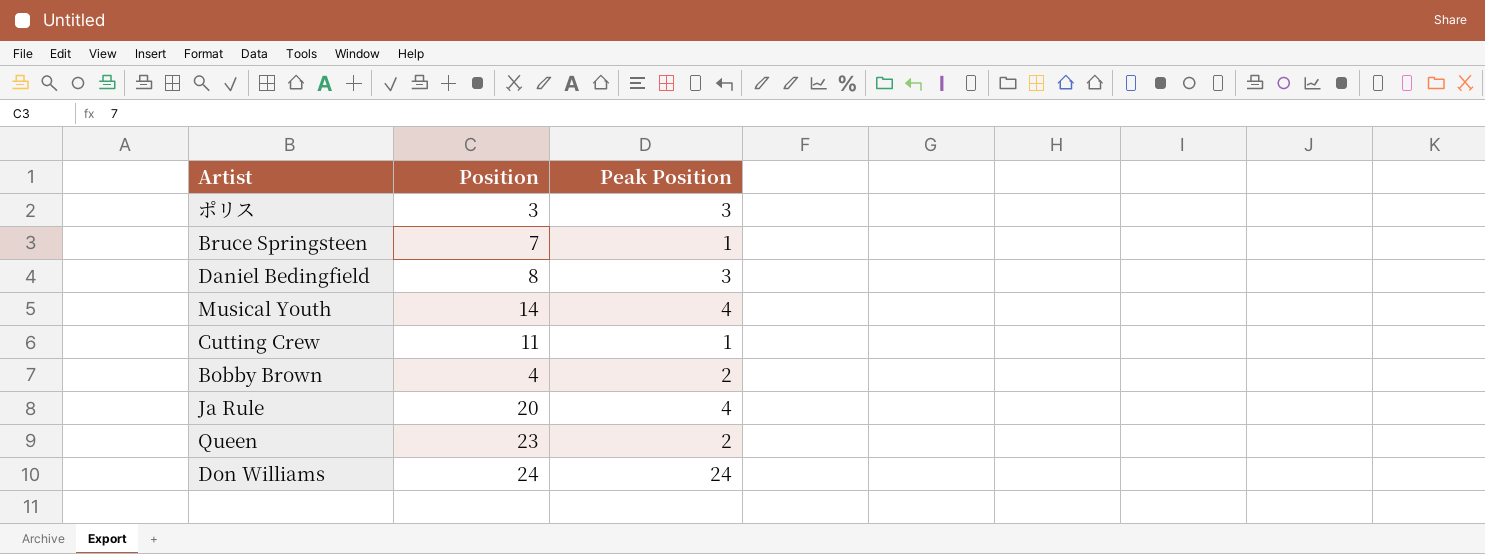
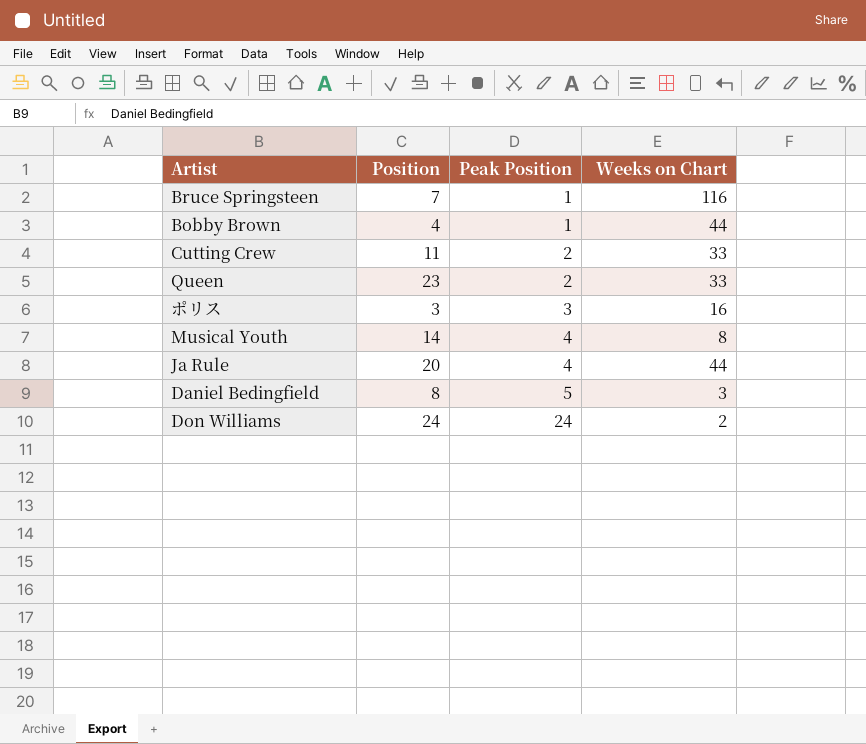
row order: none -> Peak Position ascending
column Weeks on Chart | position: none -> 4
Bobby Brown | Peak Position: 2 -> 1
Cutting Crew | Peak Position: 1 -> 2
Daniel Bedingfield | Peak Position: 3 -> 5

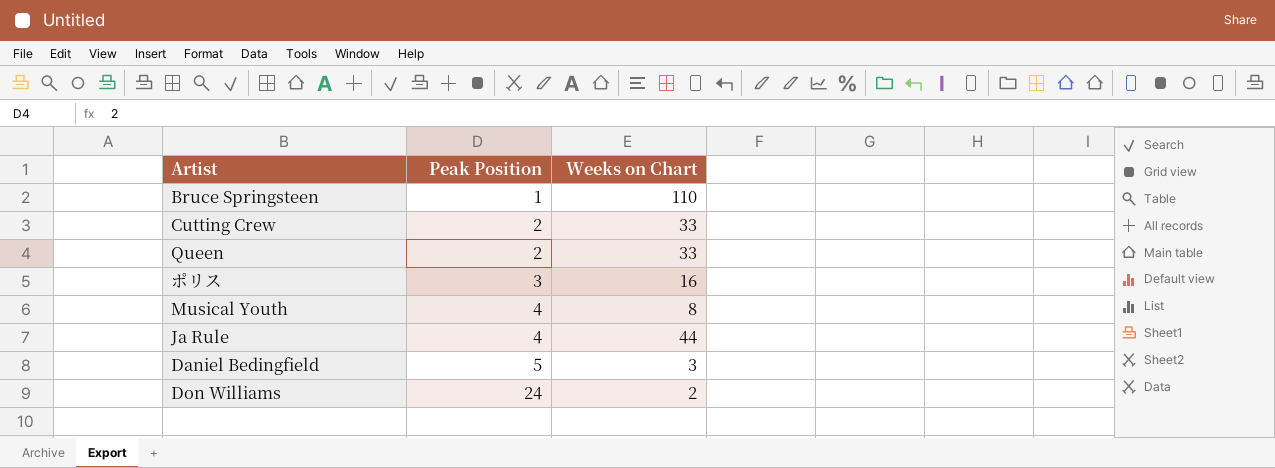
column Position | position: 2 -> none
row Bobby Brown: 4 | 1 | 44 -> none
Bruce Springsteen | Weeks on Chart: 116 -> 110

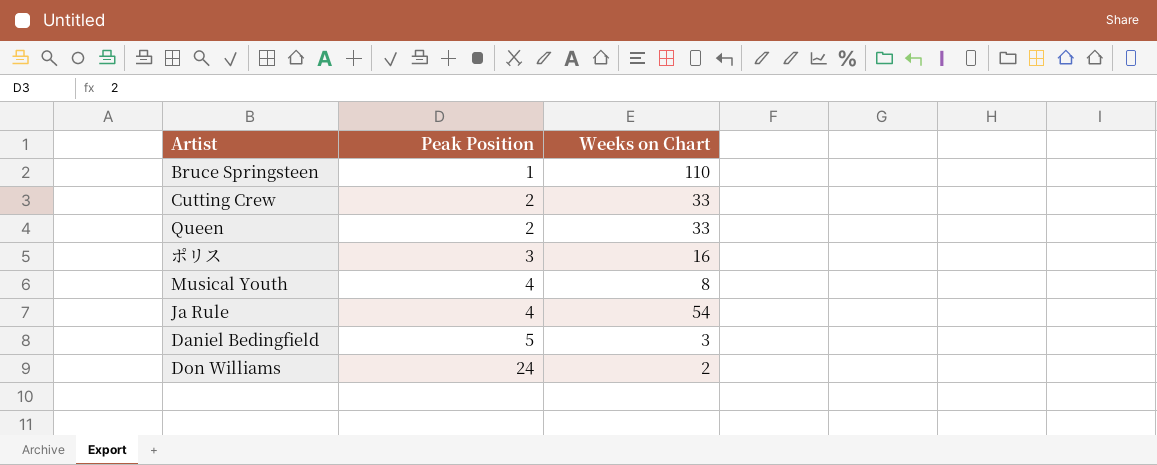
Ja Rule | Weeks on Chart: 44 -> 54

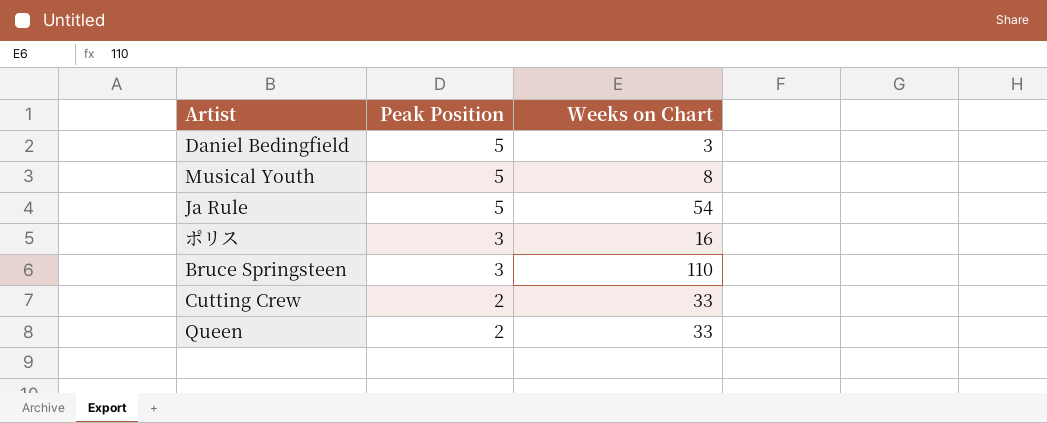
row order: Peak Position ascending -> Peak Position descending
row Don Williams: 24 | 2 -> none
Musical Youth | Peak Position: 4 -> 5
Ja Rule | Peak Position: 4 -> 5
Bruce Springsteen | Peak Position: 1 -> 3

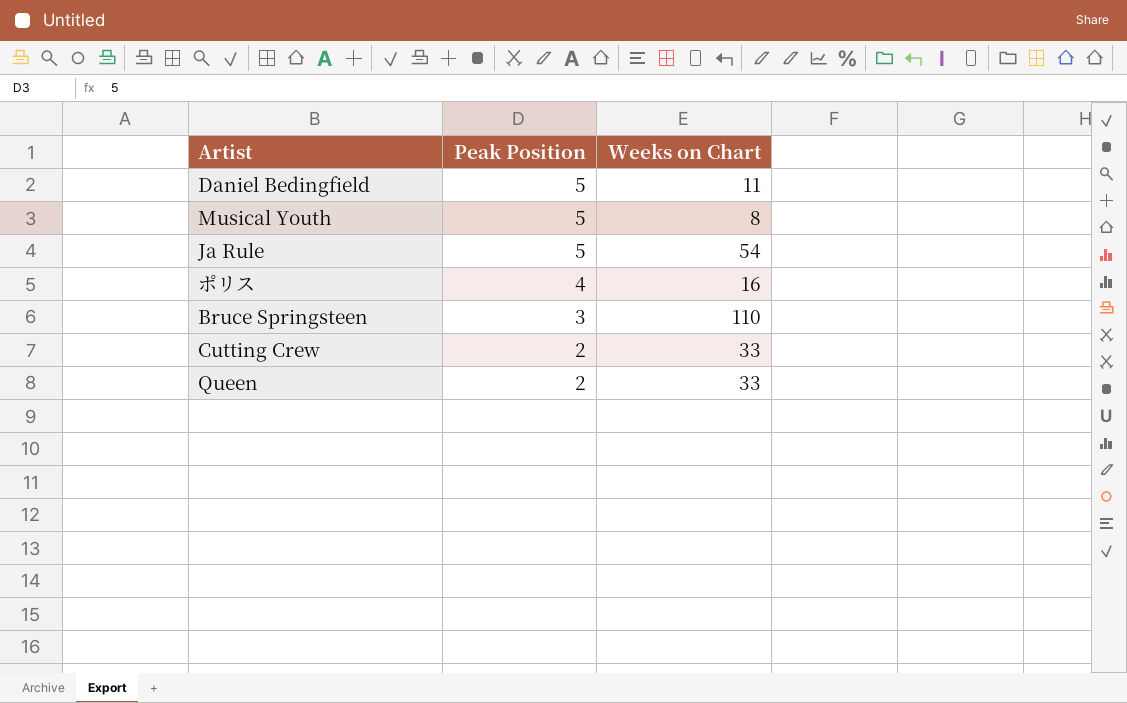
Daniel Bedingfield | Weeks on Chart: 3 -> 11
ポリス | Peak Position: 3 -> 4

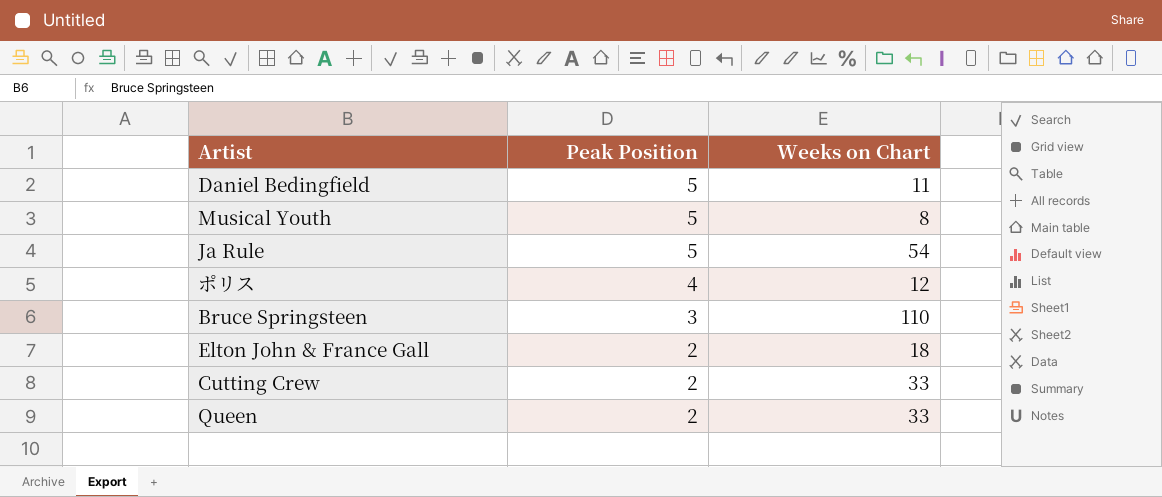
ポリス | Weeks on Chart: 16 -> 12
row Elton John & France Gall: none -> 2 | 18

